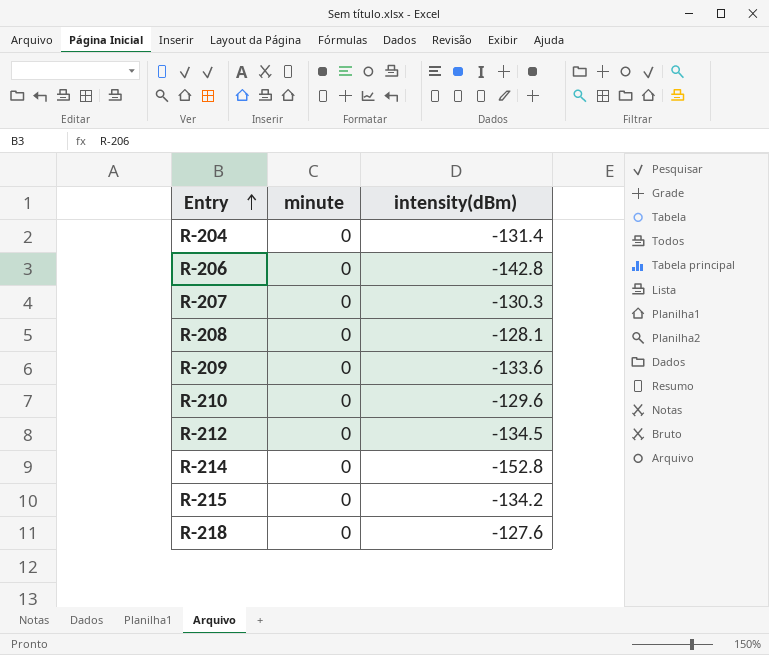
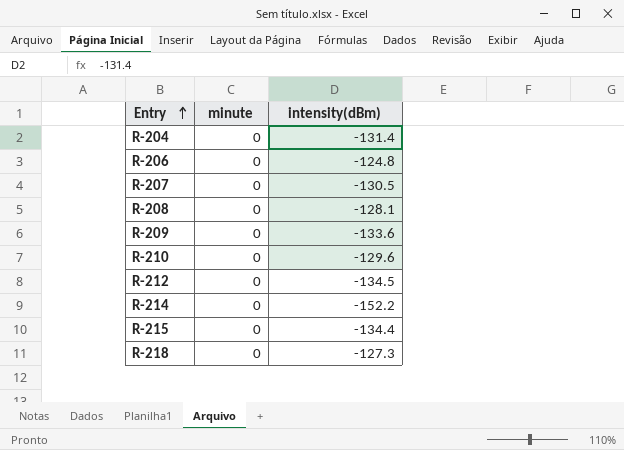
R-206 | intensity(dBm): -142.8 -> -124.8
R-207 | intensity(dBm): -130.3 -> -130.5
R-214 | intensity(dBm): -152.8 -> -152.2
R-215 | intensity(dBm): -134.2 -> -134.4
R-218 | intensity(dBm): -127.6 -> -127.3

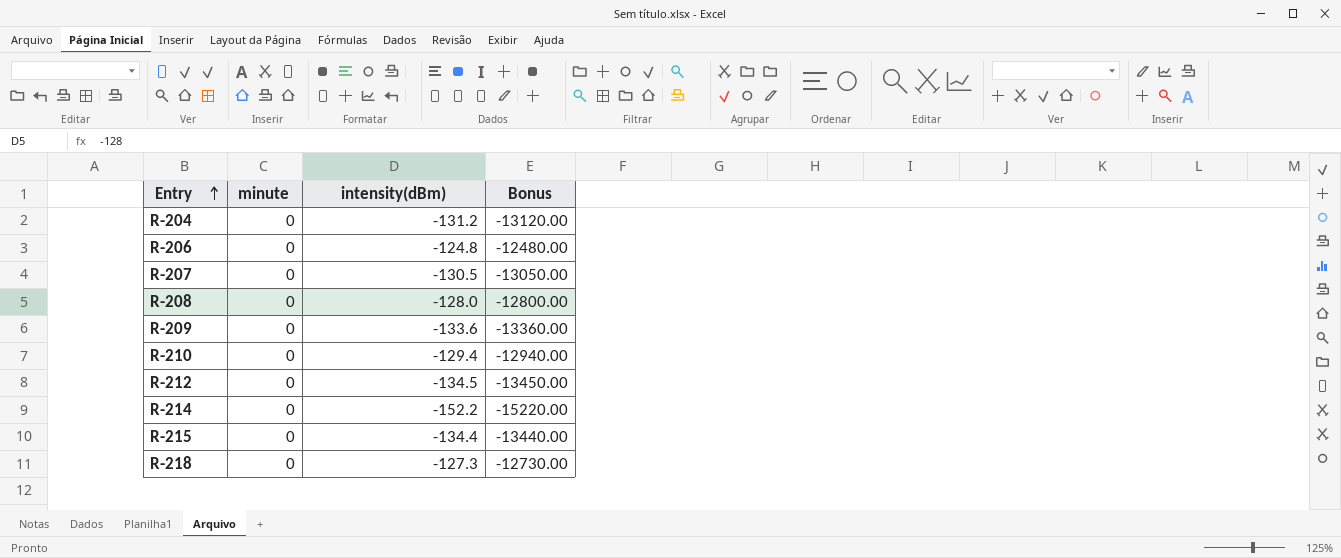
column Bonus | formula: none -> [intensity(dBm)] * 100
R-204 | intensity(dBm): -131.4 -> -131.2
R-208 | intensity(dBm): -128.1 -> -128.0
R-210 | intensity(dBm): -129.6 -> -129.4

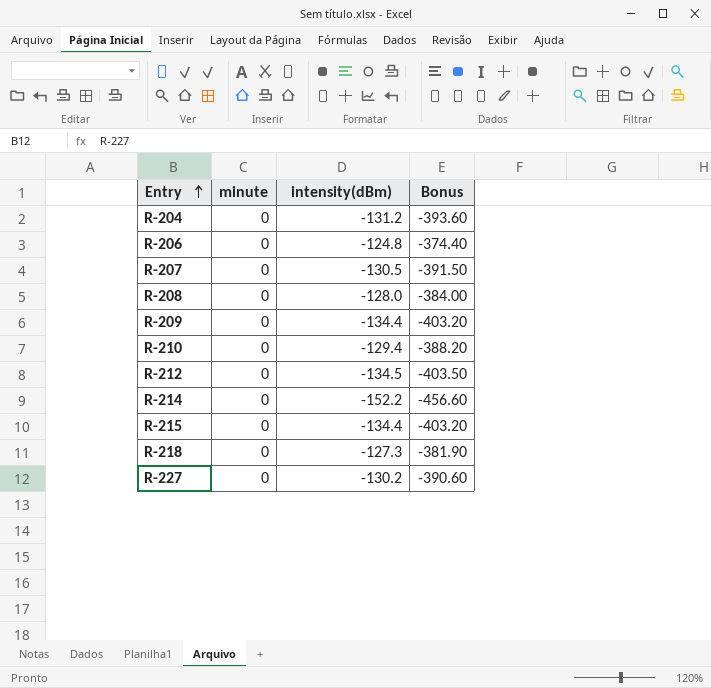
column Bonus | formula: [intensity(dBm)] * 100 -> [intensity(dBm)] * 3
R-209 | intensity(dBm): -133.6 -> -134.4
row R-227: none -> 0 | -130.2 | -390.60

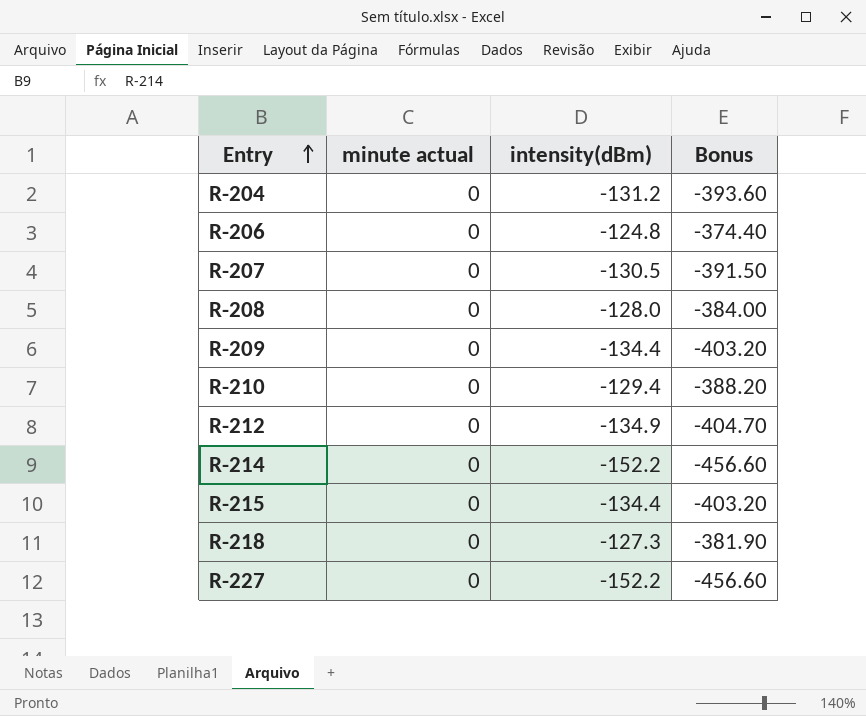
column name: minute -> minute actual
R-212 | intensity(dBm): -134.5 -> -134.9
R-212 | Bonus: -403.50 -> -404.70
R-227 | intensity(dBm): -130.2 -> -152.2
R-227 | Bonus: -390.60 -> -456.60

